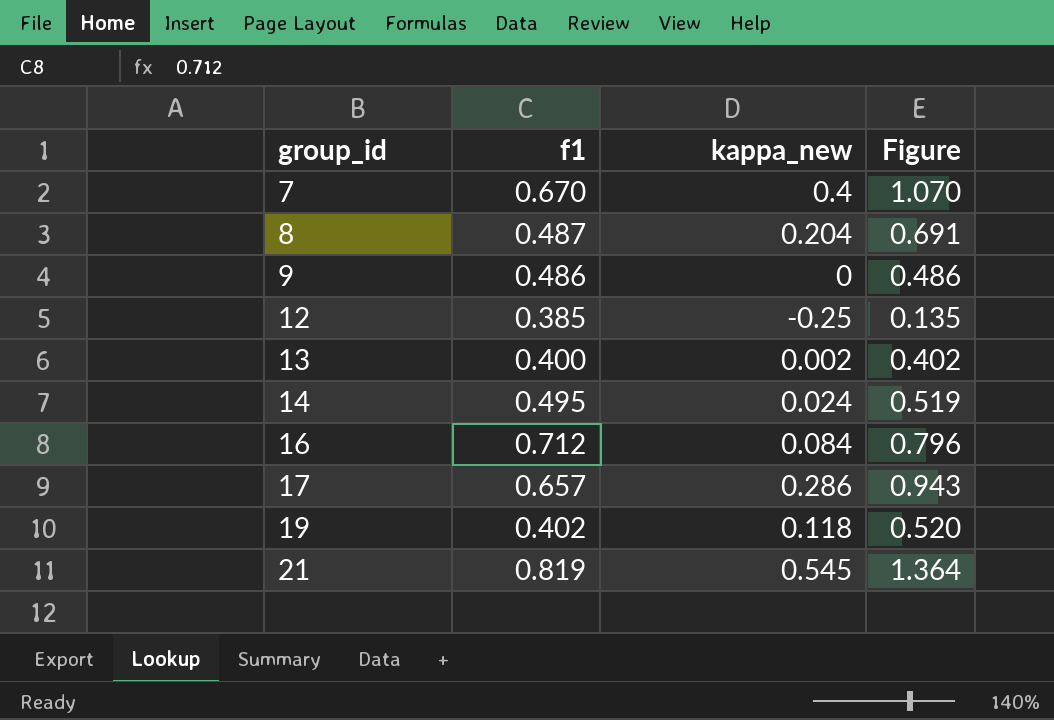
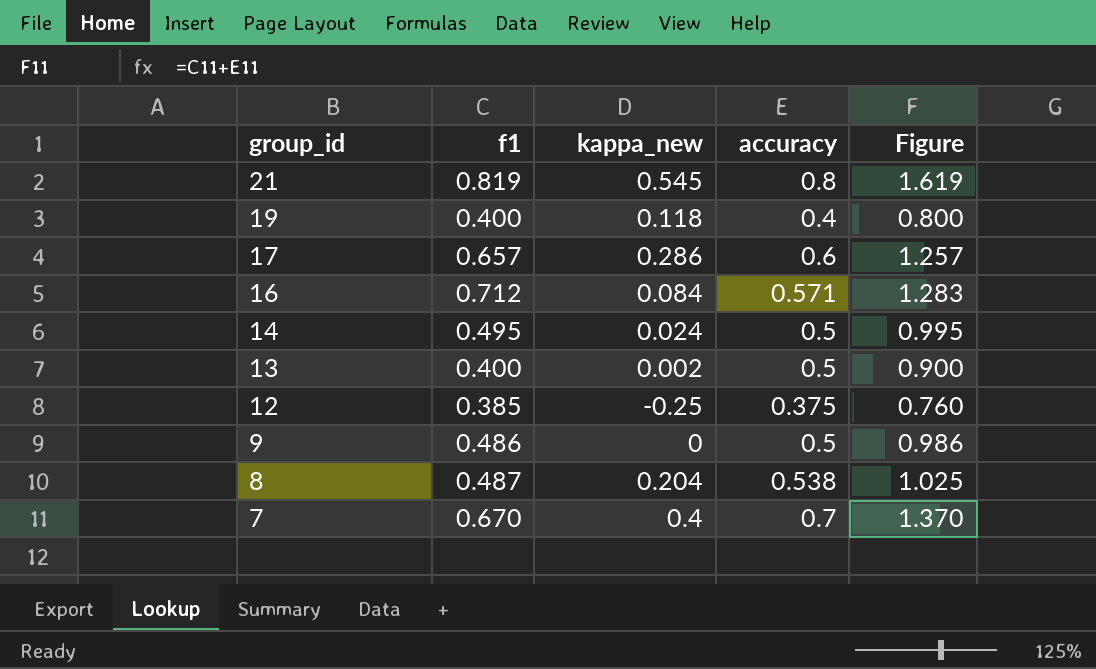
row order: group_id ascending -> group_id descending
column accuracy | position: none -> 4
column Figure | formula: [f1] + [kappa_new] -> [f1] + [accuracy]
19 | f1: 0.402 -> 0.400

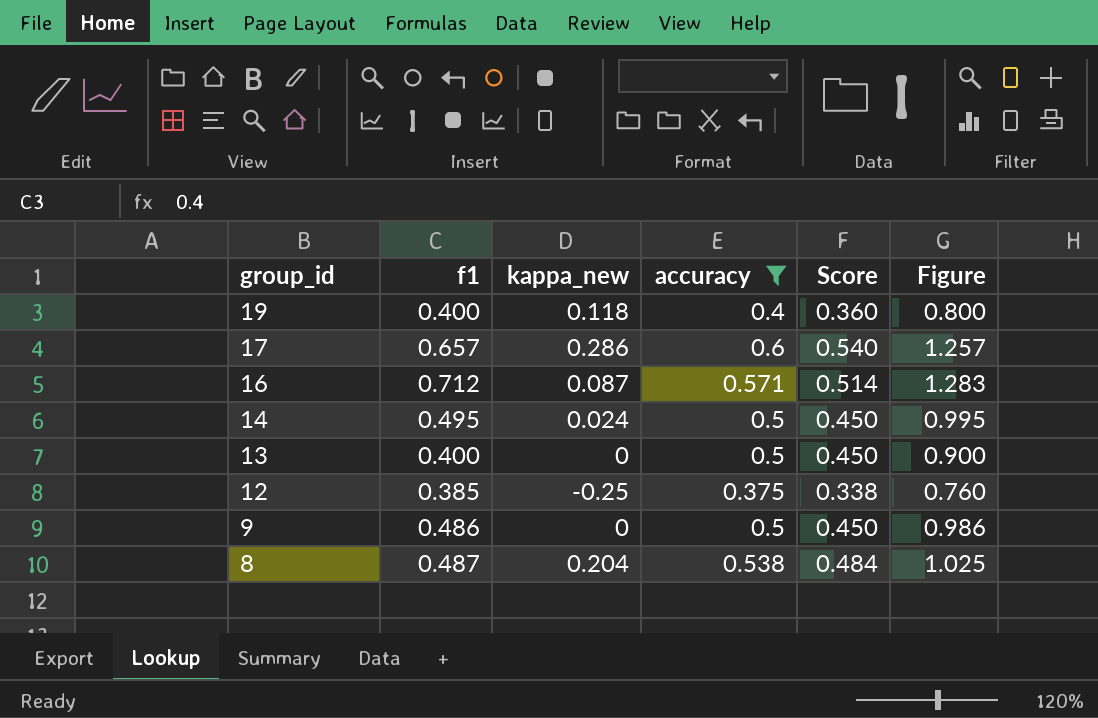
filter: none -> accuracy <= 0.6
column Score | formula: none -> [accuracy] * 0.9
16 | kappa_new: 0.084 -> 0.087
13 | kappa_new: 0.002 -> 0

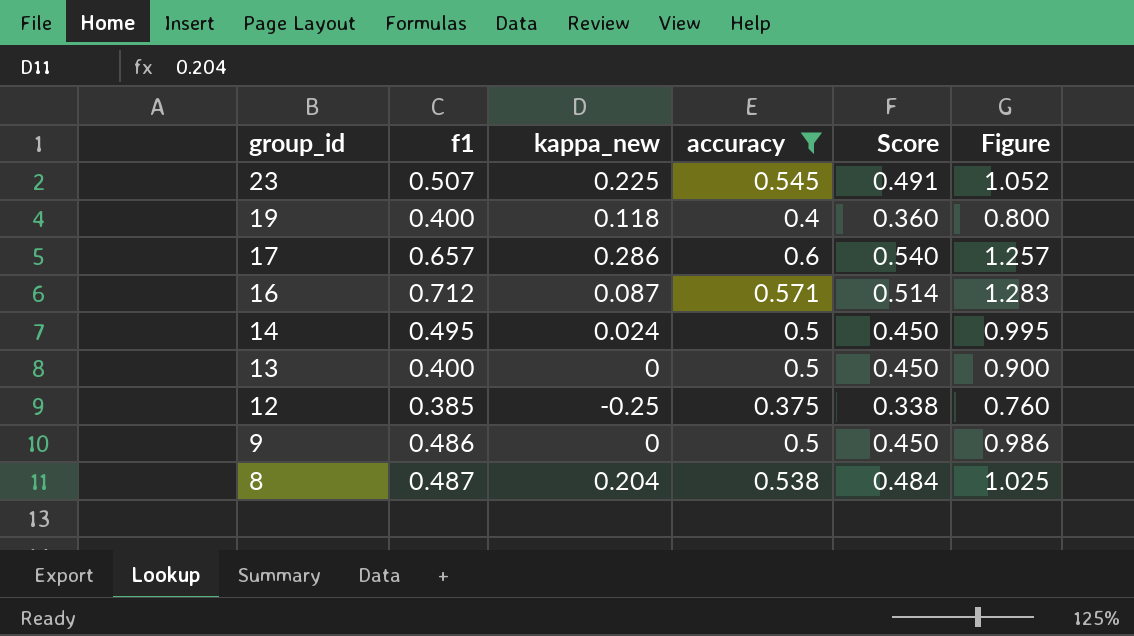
row 23: none -> 0.507 | 0.225 | 0.545 | 0.491 | 1.052

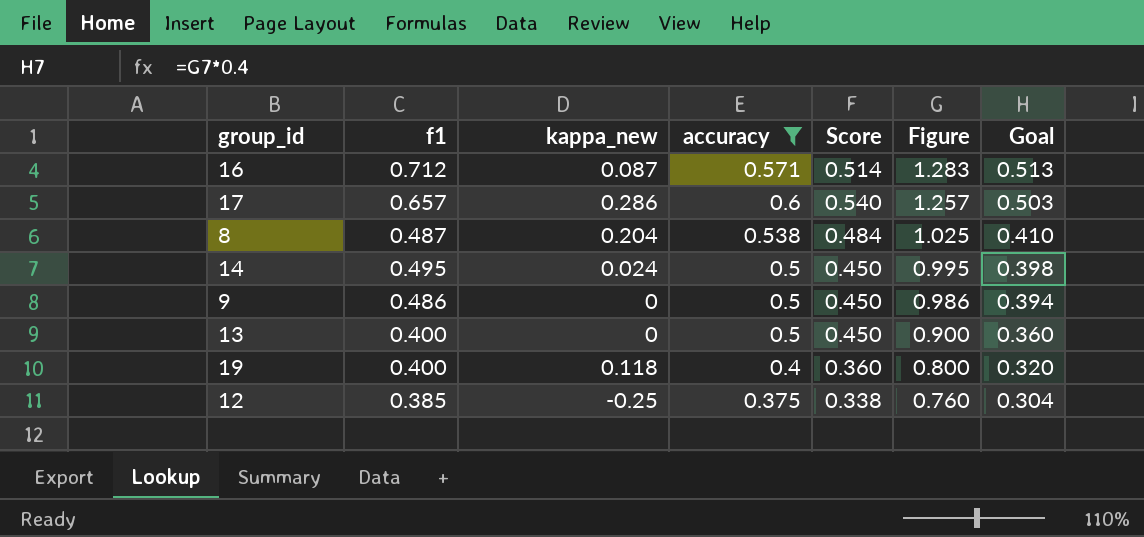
row order: group_id descending -> Figure descending
column Goal | formula: none -> [Figure] * 0.4
row 23: 0.507 | 0.225 | 0.545 | 0.491 | 1.052 -> none

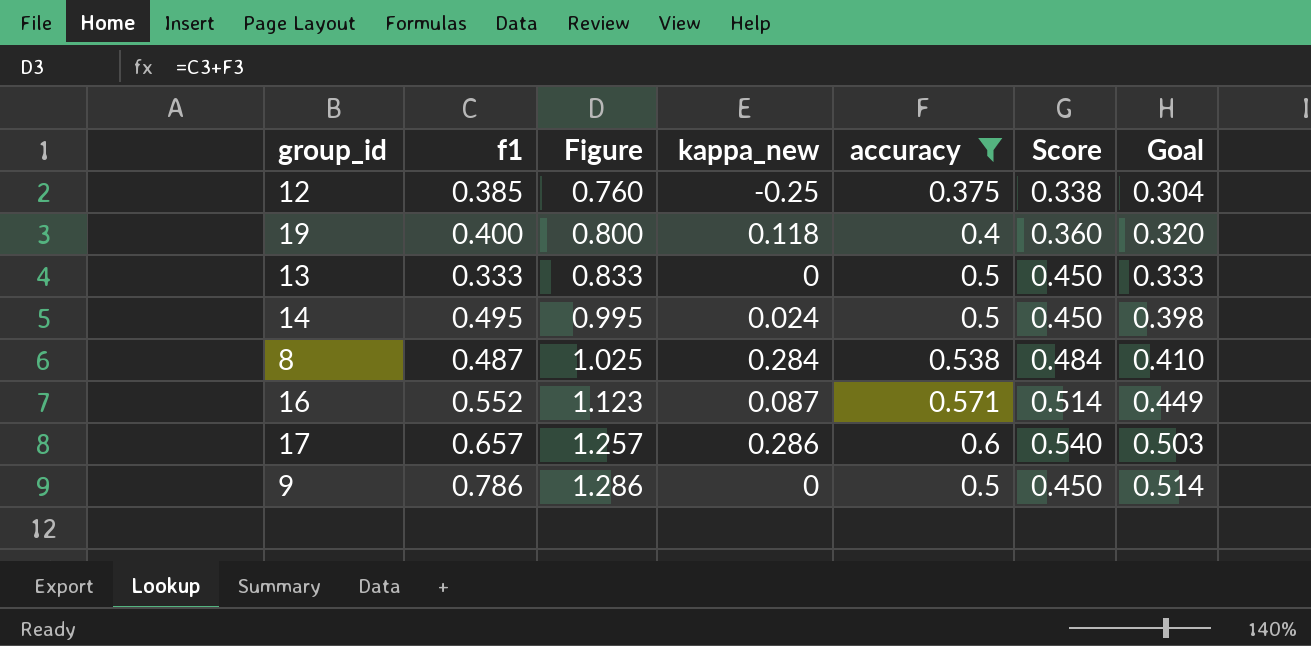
row order: Figure descending -> Figure ascending
column Figure | position: 6 -> 3
13 | f1: 0.400 -> 0.333
13 | Figure: 0.900 -> 0.833
13 | Goal: 0.360 -> 0.333
8 | kappa_new: 0.204 -> 0.284
16 | f1: 0.712 -> 0.552
16 | Figure: 1.283 -> 1.123
16 | Goal: 0.513 -> 0.449
9 | f1: 0.486 -> 0.786
9 | Figure: 0.986 -> 1.286
9 | Goal: 0.394 -> 0.514

